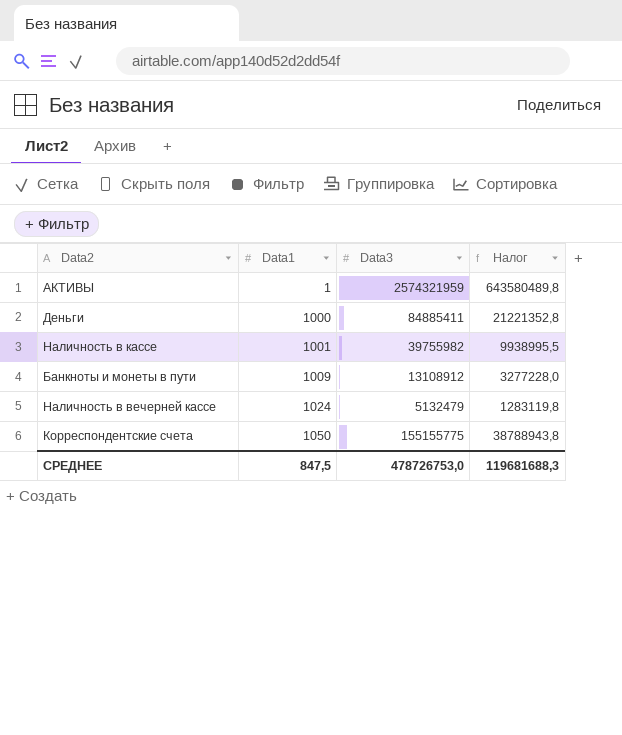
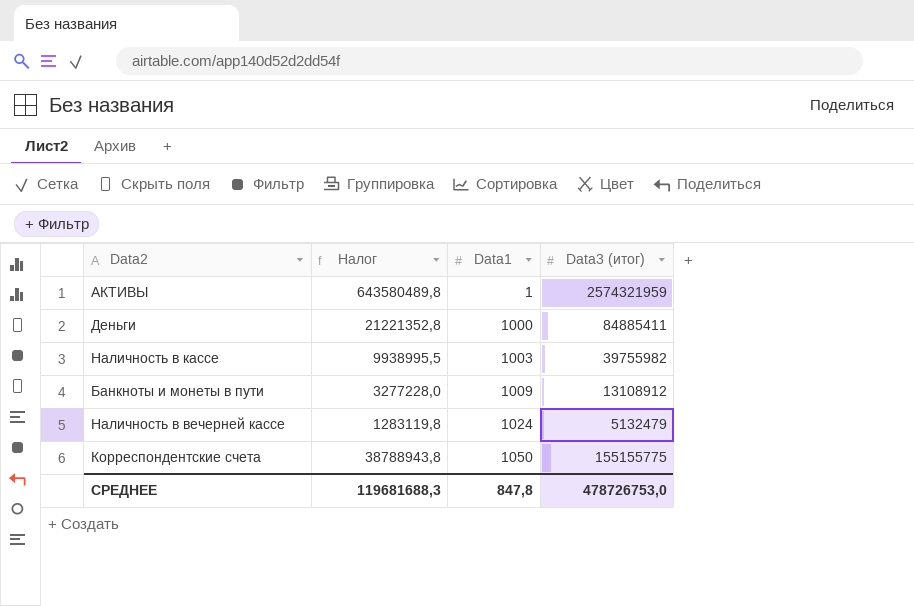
column Налог | position: 4 -> 2
column name: Data3 -> Data3 (итог)
Наличность в кассе | Data1: 1001 -> 1003
СРЕДНЕЕ | Data1: 847,5 -> 847,8

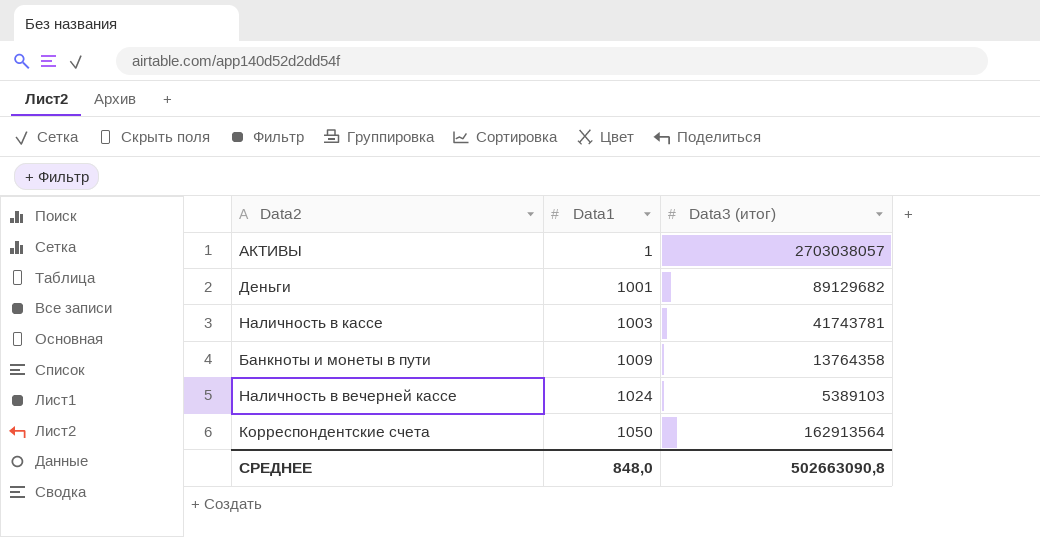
column Налог | formula: [Data3 (итог)] * 0,25 -> none
АКТИВЫ | Data3 (итог): 2574321959 -> 2703038057
Деньги | Data1: 1000 -> 1001
Деньги | Data3 (итог): 84885411 -> 89129682
Наличность в кассе | Data3 (итог): 39755982 -> 41743781
Банкноты и монеты в пути | Data3 (итог): 13108912 -> 13764358
Наличность в вечерней кассе | Data3 (итог): 5132479 -> 5389103
Корреспондентские счета | Data3 (итог): 155155775 -> 162913564
СРЕДНЕЕ | Data1: 847,8 -> 848,0
СРЕДНЕЕ | Data3 (итог): 478726753,0 -> 502663090,8

